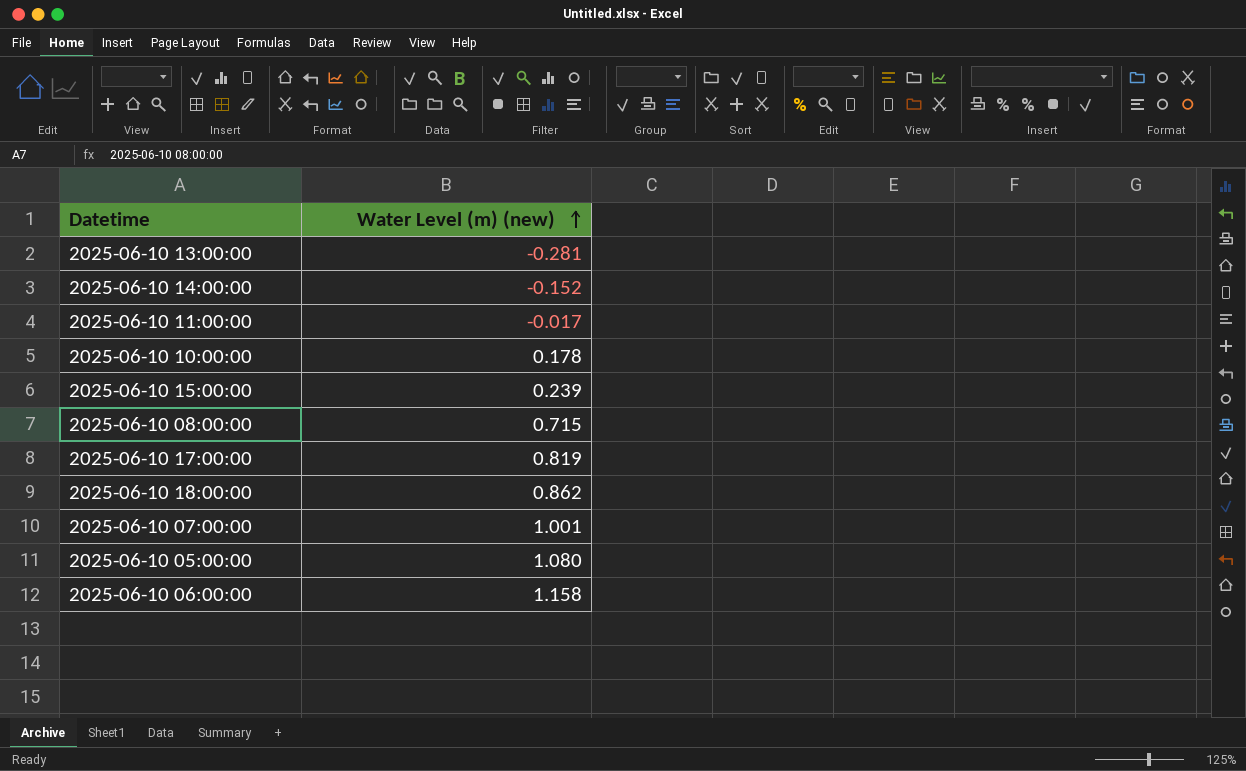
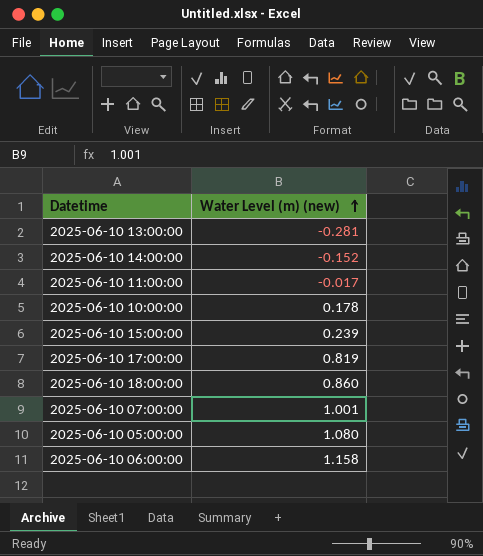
row 2025-06-10 08:00:00: 0.715 -> none
2025-06-10 18:00:00 | Water Level (m) (new): 0.862 -> 0.860

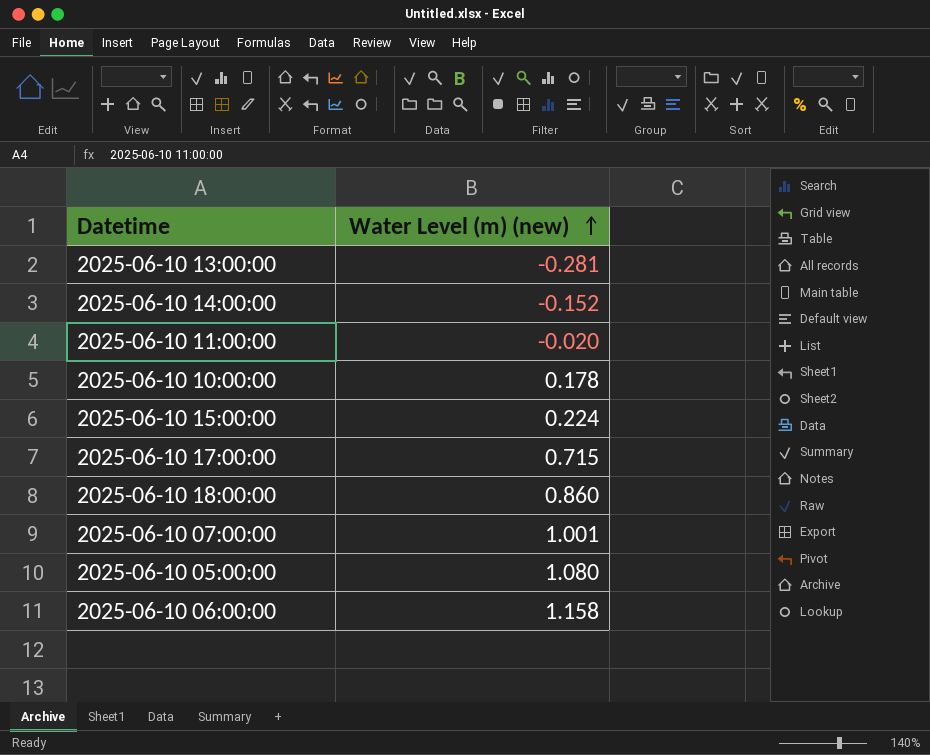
2025-06-10 11:00:00 | Water Level (m) (new): -0.017 -> -0.020
2025-06-10 15:00:00 | Water Level (m) (new): 0.239 -> 0.224
2025-06-10 17:00:00 | Water Level (m) (new): 0.819 -> 0.715

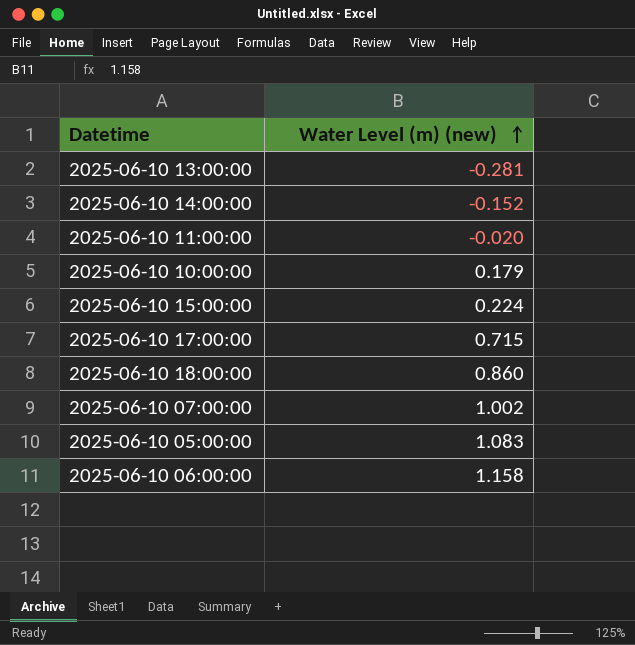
2025-06-10 10:00:00 | Water Level (m) (new): 0.178 -> 0.179
2025-06-10 07:00:00 | Water Level (m) (new): 1.001 -> 1.002
2025-06-10 05:00:00 | Water Level (m) (new): 1.080 -> 1.083

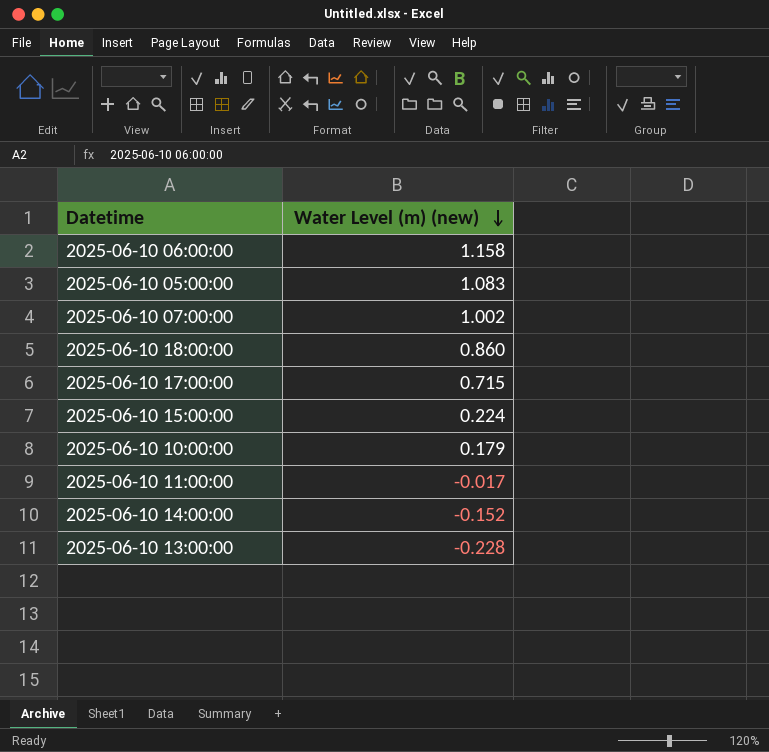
row order: Water Level (m) (new) ascending -> Water Level (m) (new) descending
2025-06-10 11:00:00 | Water Level (m) (new): -0.020 -> -0.017
2025-06-10 13:00:00 | Water Level (m) (new): -0.281 -> -0.228

